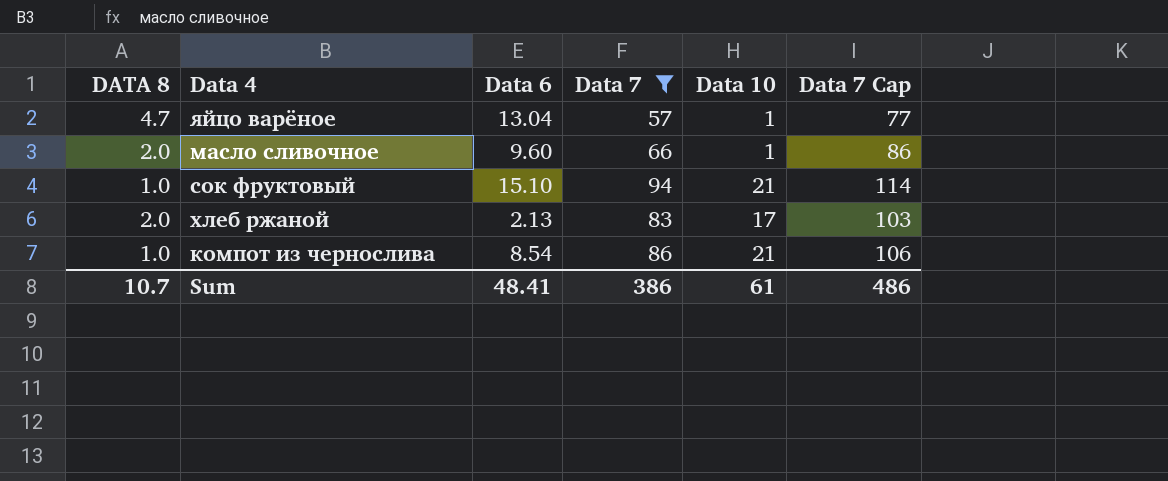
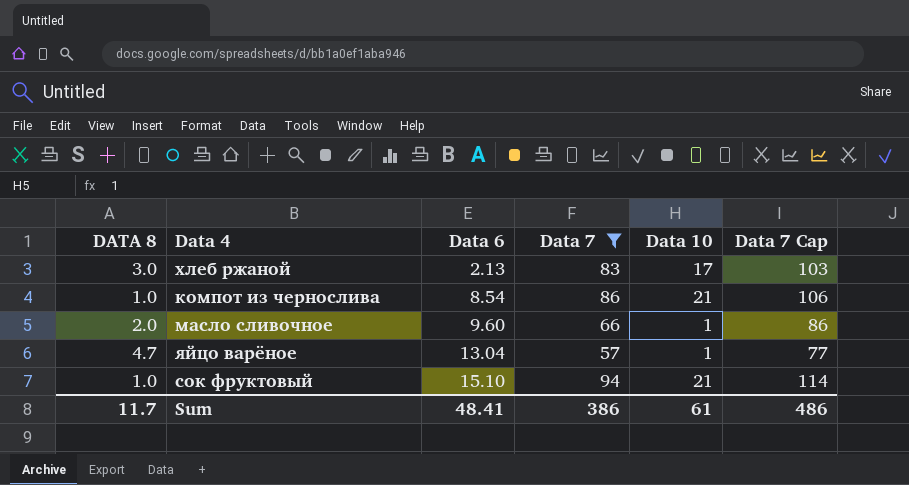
row order: none -> Data 6 ascending
хлеб ржаной | DATA 8: 2.0 -> 3.0
Sum | DATA 8: 10.7 -> 11.7

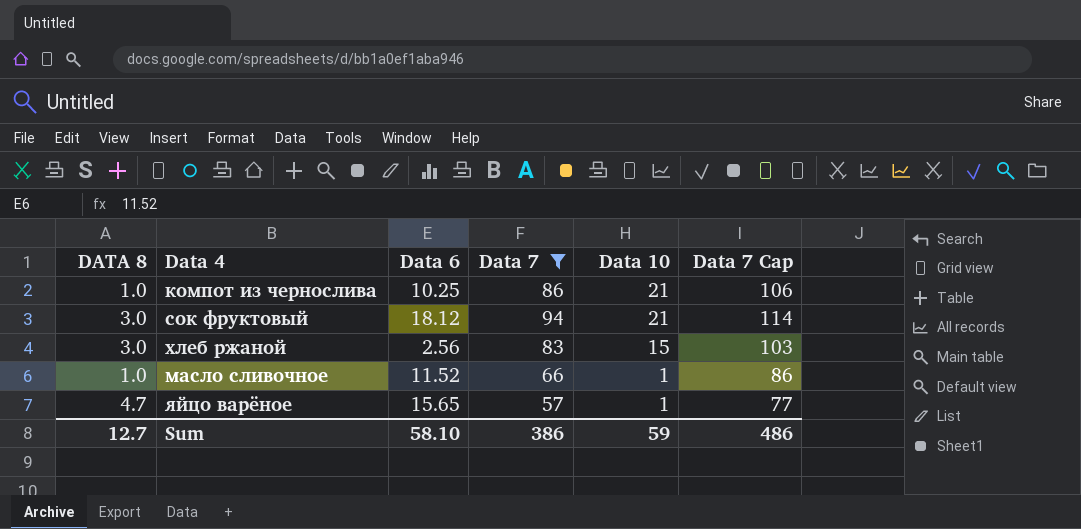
row order: Data 6 ascending -> Data 10 descending
компот из чернослива | Data 6: 8.54 -> 10.25
сок фруктовый | DATA 8: 1.0 -> 3.0
сок фруктовый | Data 6: 15.10 -> 18.12
хлеб ржаной | Data 6: 2.13 -> 2.56
хлеб ржаной | Data 10: 17 -> 15
масло сливочное | DATA 8: 2.0 -> 1.0
масло сливочное | Data 6: 9.60 -> 11.52
яйцо варёное | Data 6: 13.04 -> 15.65
Sum | DATA 8: 11.7 -> 12.7
Sum | Data 6: 48.41 -> 58.10
Sum | Data 10: 61 -> 59

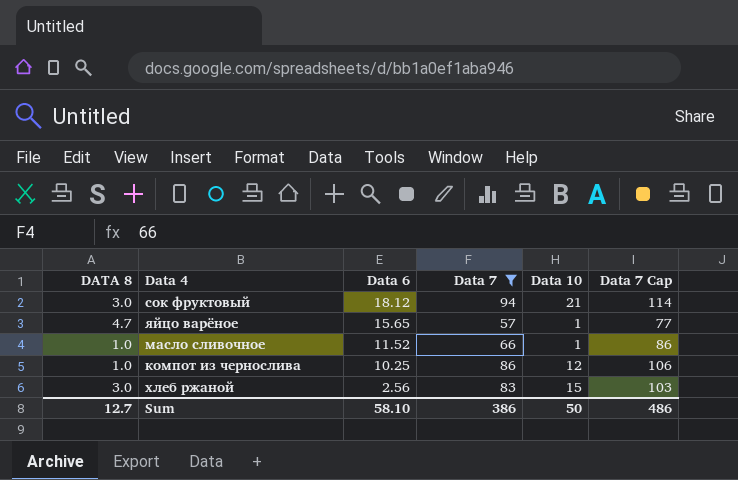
row order: Data 10 descending -> Data 6 descending
компот из чернослива | Data 10: 21 -> 12
Sum | Data 10: 59 -> 50

